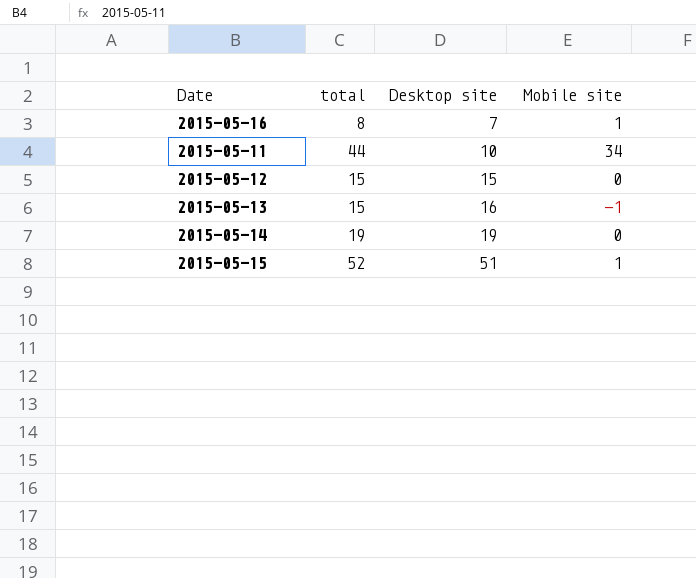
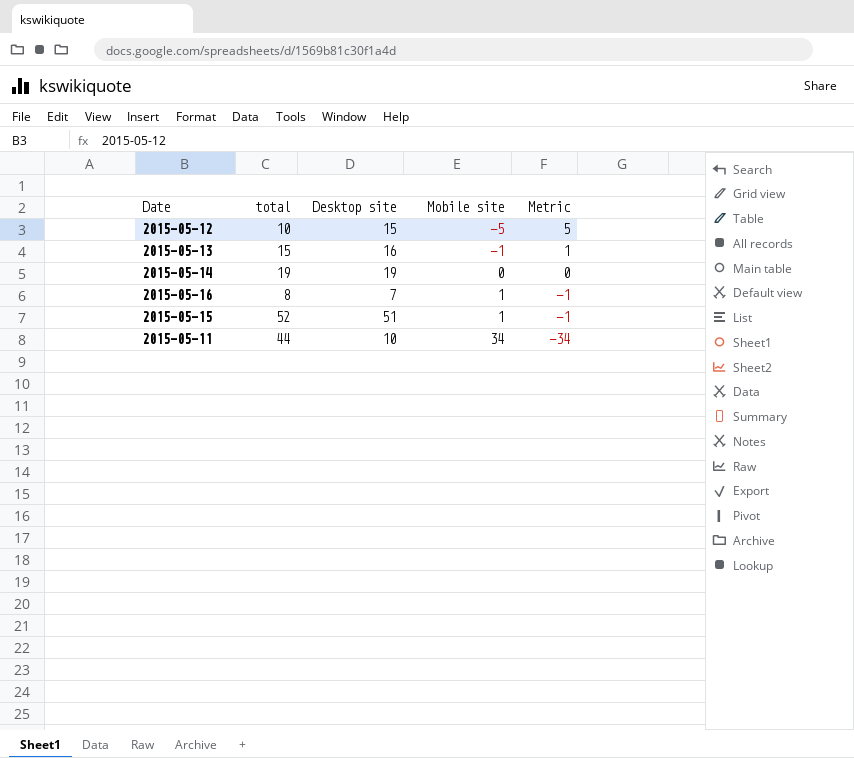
row order: Desktop site ascending -> Mobile site ascending
column Metric | formula: none -> [Desktop site] - [total]
2015-05-12 | total: 15 -> 10
2015-05-12 | Mobile site: 0 -> -5

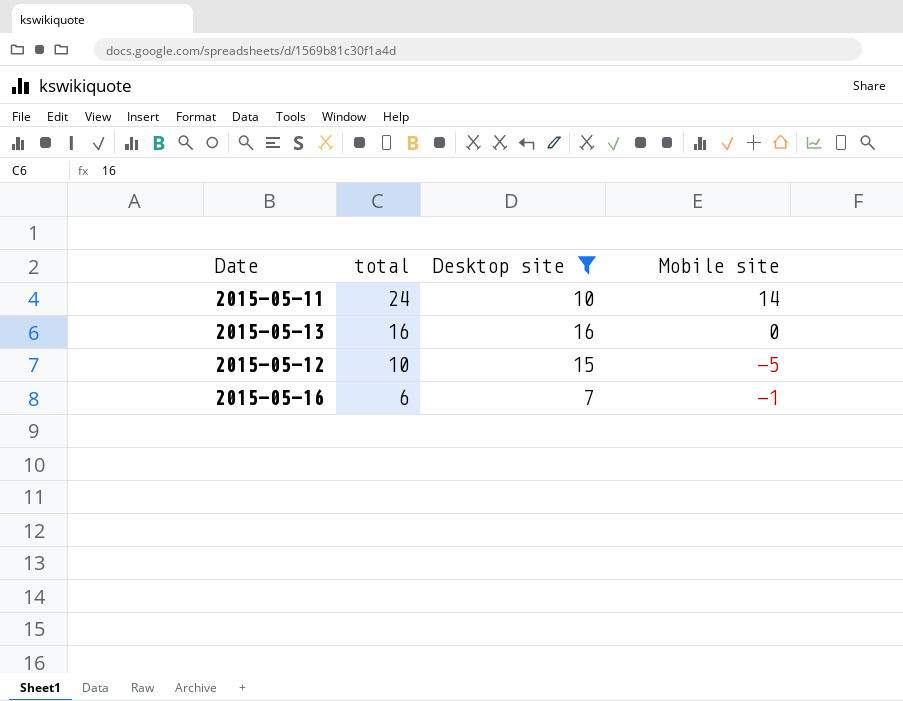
filter: none -> Desktop site <= 16
row order: Mobile site ascending -> total descending
column Metric | formula: [Desktop site] - [total] -> none
2015-05-11 | total: 44 -> 24
2015-05-11 | Mobile site: 34 -> 14
2015-05-13 | total: 15 -> 16
2015-05-13 | Mobile site: -1 -> 0
2015-05-16 | total: 8 -> 6
2015-05-16 | Mobile site: 1 -> -1

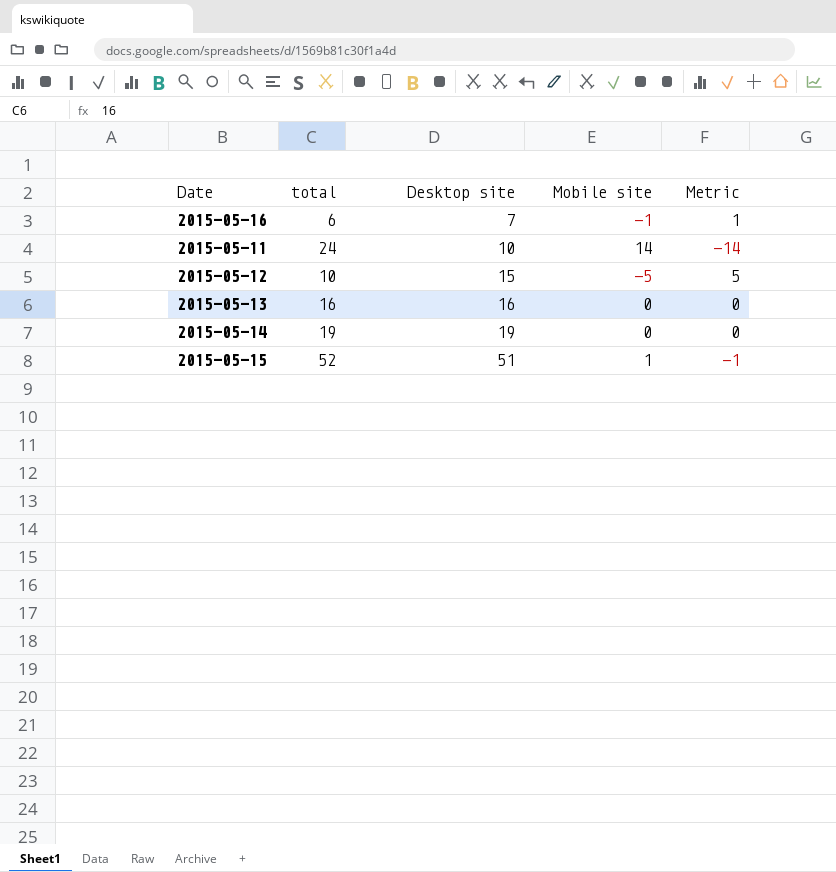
filter: Desktop site <= 16 -> none
row order: total descending -> Desktop site ascending
column Metric | formula: none -> [Desktop site] - [total]

